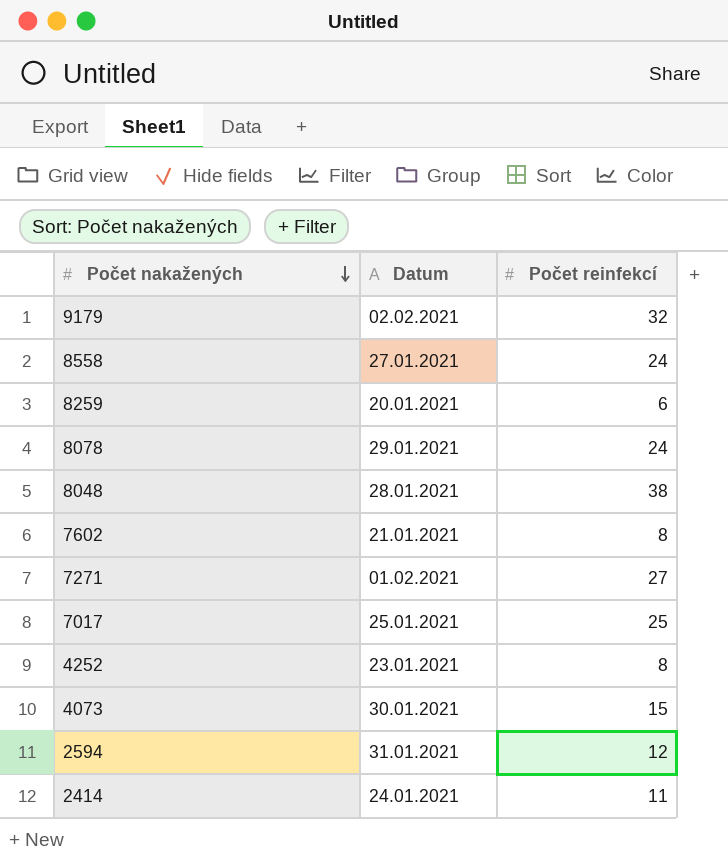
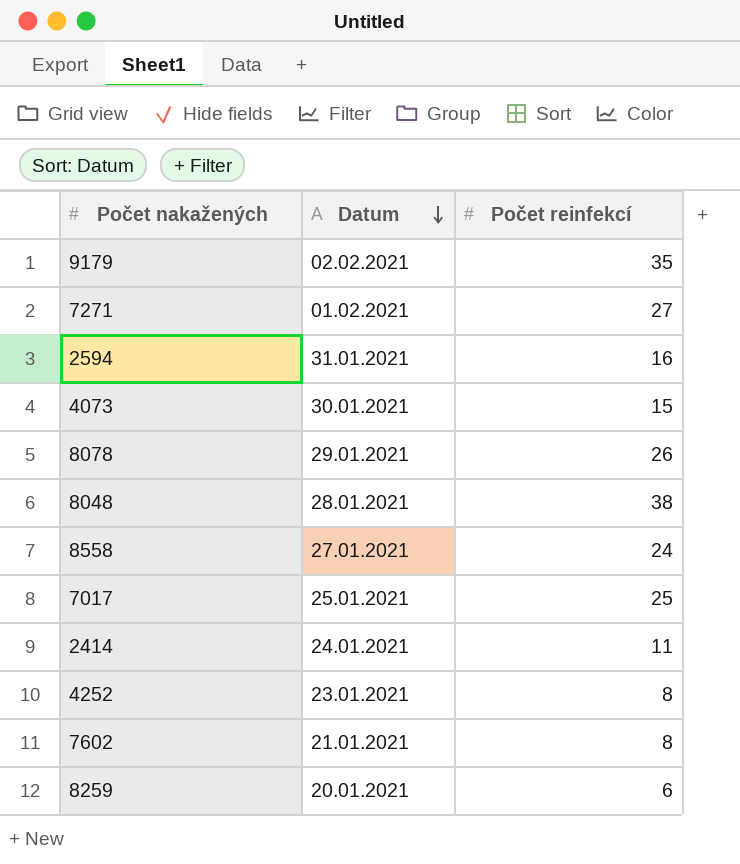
row order: Počet nakažených descending -> Datum descending
9179 | Počet reinfekcí: 32 -> 35
2594 | Počet reinfekcí: 12 -> 16
8078 | Počet reinfekcí: 24 -> 26

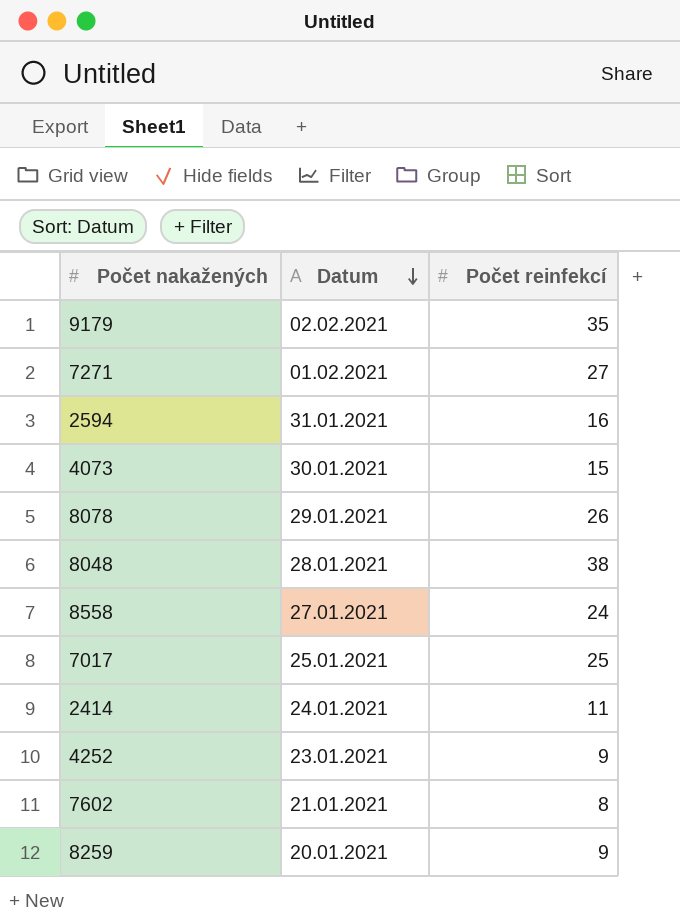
4252 | Počet reinfekcí: 8 -> 9
8259 | Počet reinfekcí: 6 -> 9

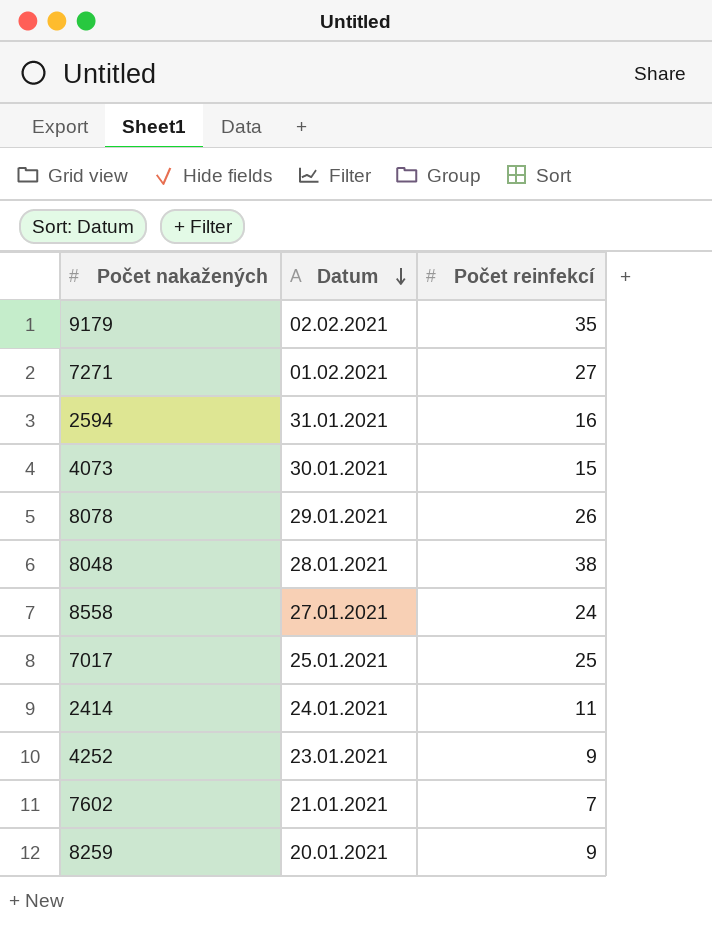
7602 | Počet reinfekcí: 8 -> 7

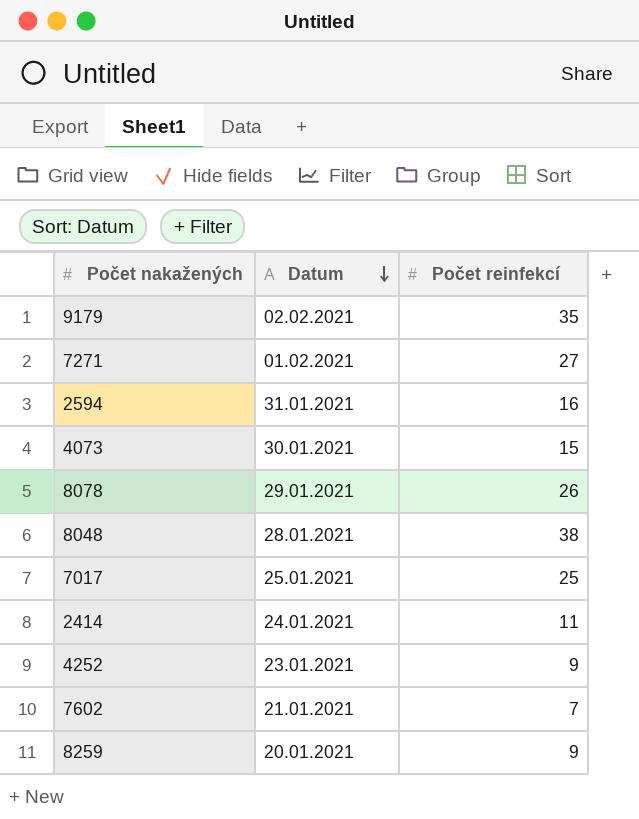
row 8558: 27.01.2021 | 24 -> none

